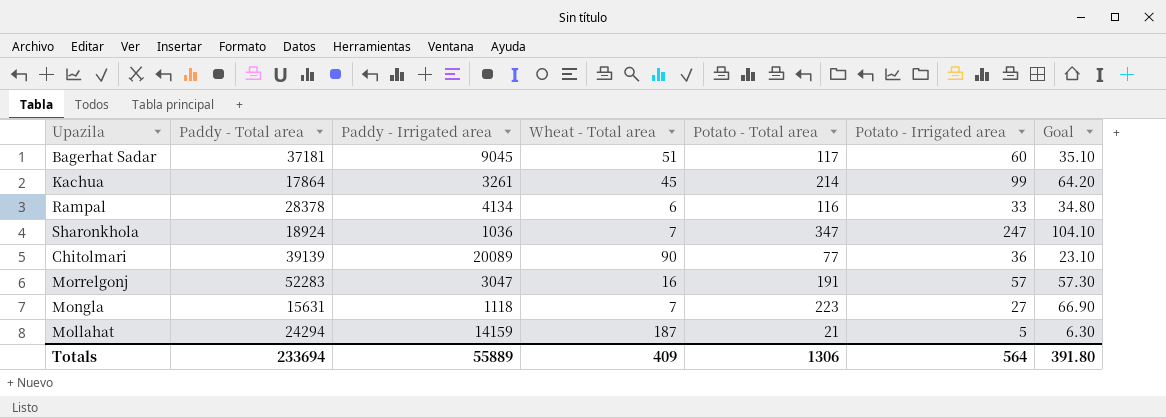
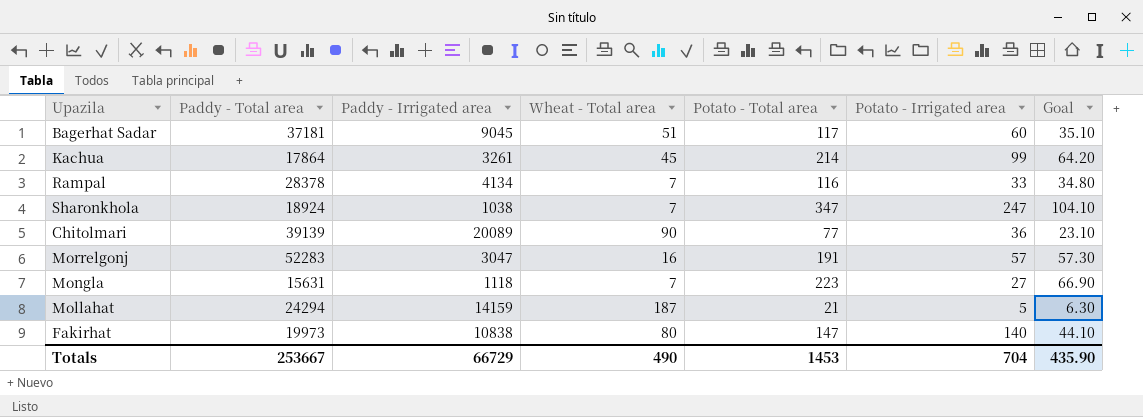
Rampal | Wheat - Total area: 6 -> 7
Sharonkhola | Paddy - Irrigated area: 1036 -> 1038
row Fakirhat: none -> 19973 | 10838 | 80 | 147 | 140 | 44.10
Totals | Paddy - Total area: 233694 -> 253667
Totals | Paddy - Irrigated area: 55889 -> 66729
Totals | Wheat - Total area: 409 -> 490
Totals | Potato - Total area: 1306 -> 1453
Totals | Potato - Irrigated area: 564 -> 704
Totals | Goal: 391.80 -> 435.90

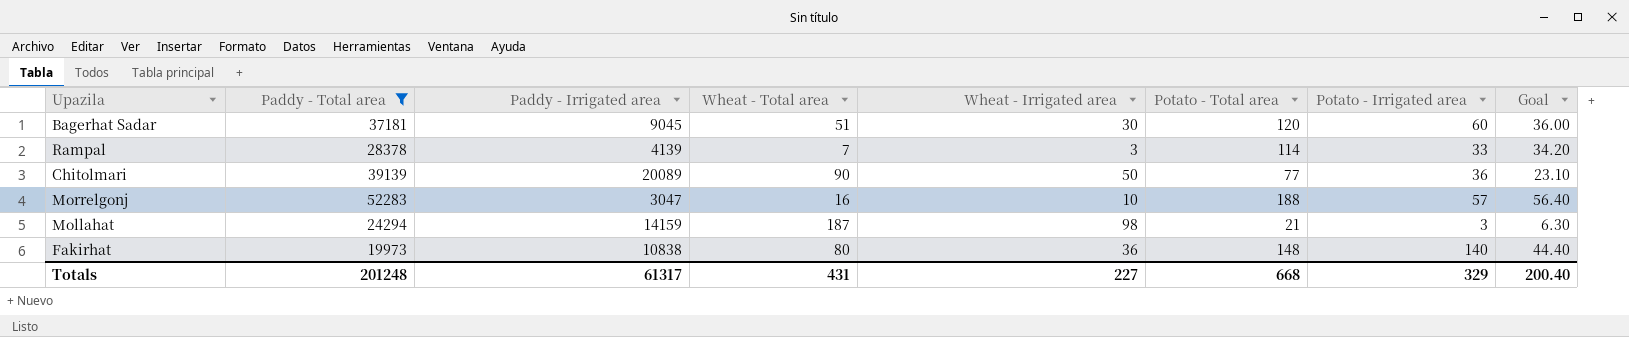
filter: none -> Paddy - Total area >= 19973
column Wheat - Irrigated area | position: none -> 5
Bagerhat Sadar | Potato - Total area: 117 -> 120
Bagerhat Sadar | Goal: 35.10 -> 36.00
Rampal | Paddy - Irrigated area: 4134 -> 4139
Rampal | Potato - Total area: 116 -> 114
Rampal | Goal: 34.80 -> 34.20
Morrelgonj | Potato - Total area: 191 -> 188
Morrelgonj | Goal: 57.30 -> 56.40
Mollahat | Potato - Irrigated area: 5 -> 3
Fakirhat | Potato - Total area: 147 -> 148
Fakirhat | Goal: 44.10 -> 44.40
Totals | Paddy - Total area: 253667 -> 201248
Totals | Paddy - Irrigated area: 66729 -> 61317
Totals | Wheat - Total area: 490 -> 431
Totals | Potato - Total area: 1453 -> 668
Totals | Potato - Irrigated area: 704 -> 329
Totals | Goal: 435.90 -> 200.40

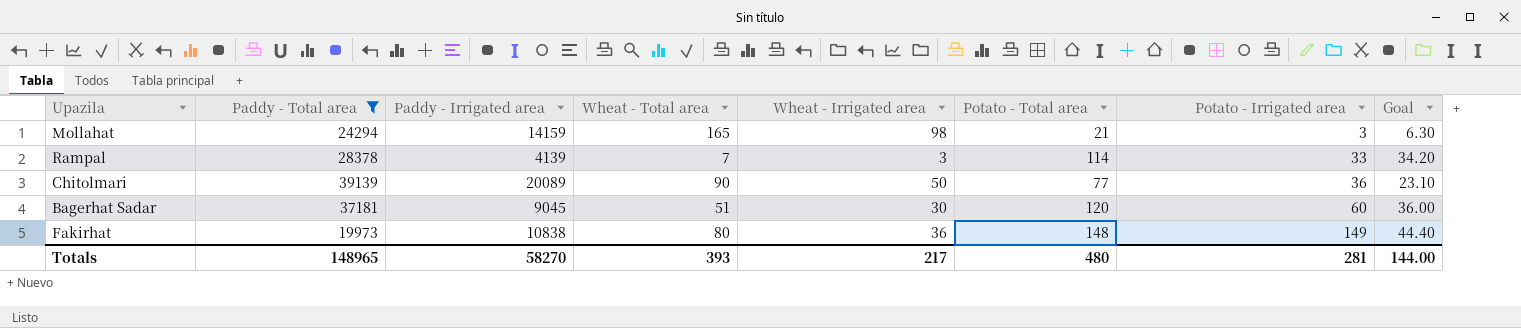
row order: none -> Potato - Irrigated area ascending
row Morrelgonj: 52283 | 3047 | 16 | 10 | 188 | 57 | 56.40 -> none
Mollahat | Wheat - Total area: 187 -> 165
Fakirhat | Potato - Irrigated area: 140 -> 149
Totals | Paddy - Total area: 201248 -> 148965
Totals | Paddy - Irrigated area: 61317 -> 58270
Totals | Wheat - Total area: 431 -> 393
Totals | Wheat - Irrigated area: 227 -> 217
Totals | Potato - Total area: 668 -> 480
Totals | Potato - Irrigated area: 329 -> 281
Totals | Goal: 200.40 -> 144.00

